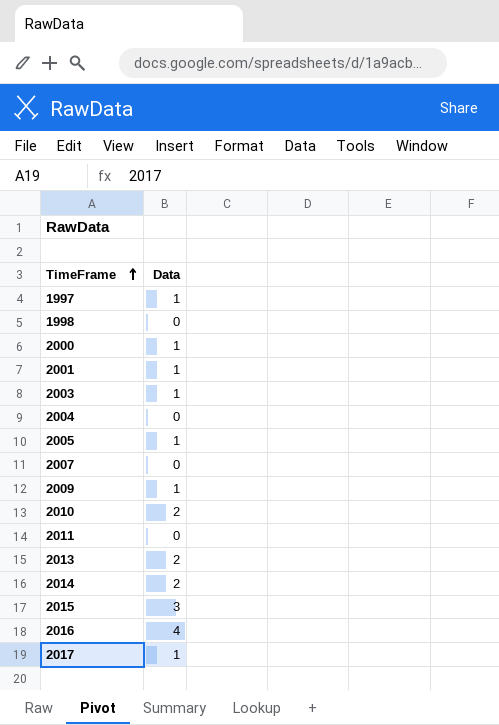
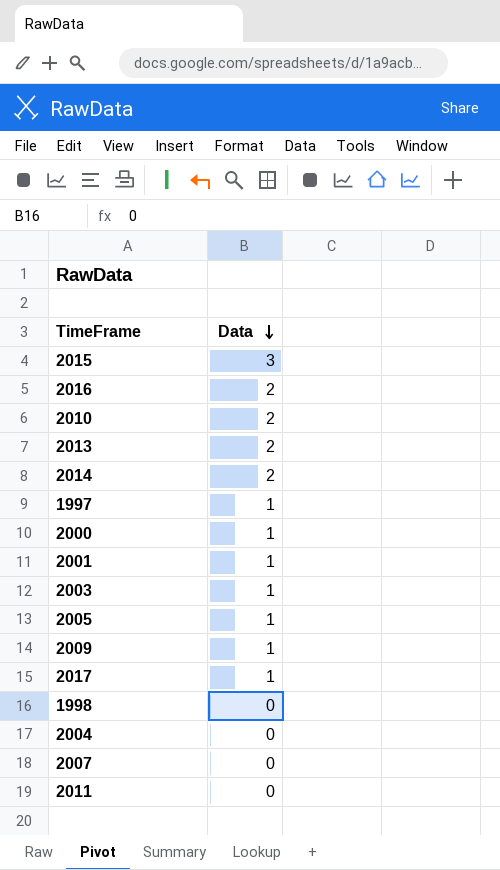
row order: TimeFrame ascending -> Data descending
2016 | Data: 4 -> 2

